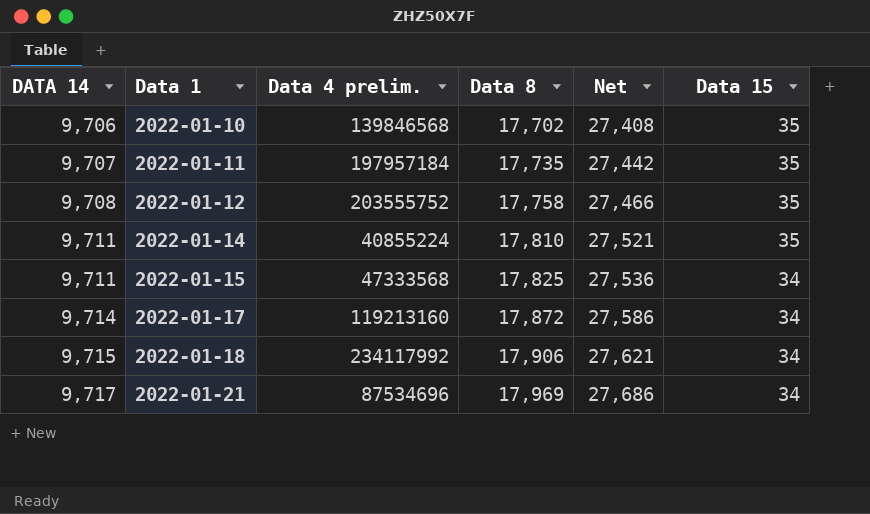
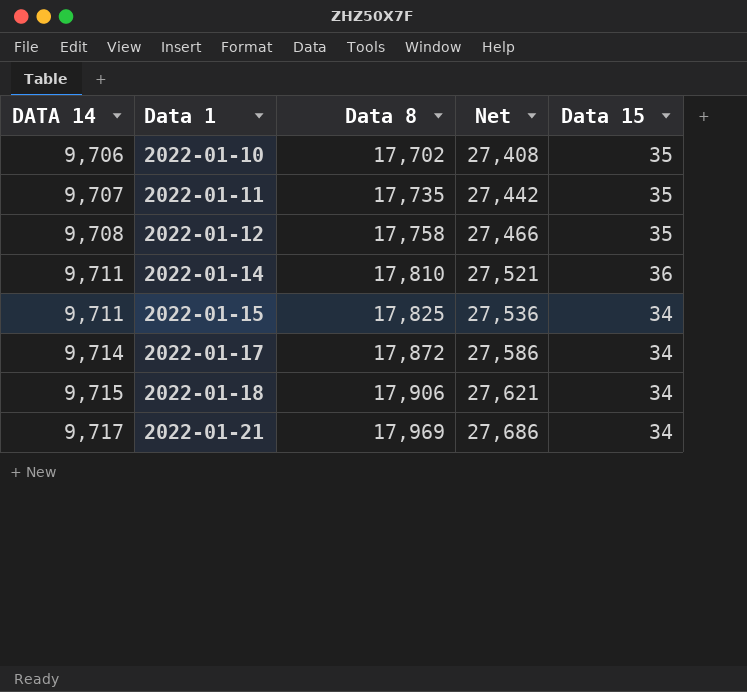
column Data 4 prelim. | position: 3 -> none
2022-01-14 | Data 15: 35 -> 36

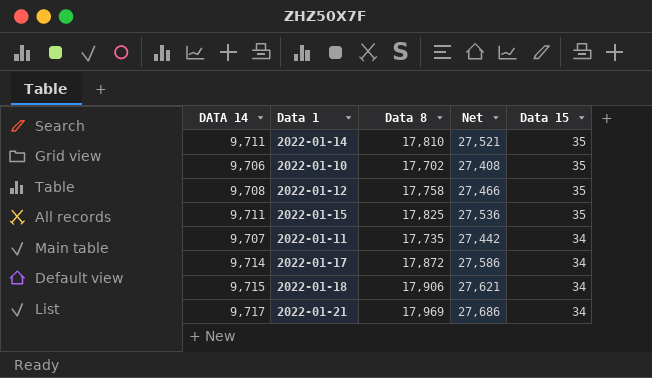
row order: DATA 14 ascending -> Data 15 descending
2022-01-14 | Data 15: 36 -> 35
2022-01-15 | Data 15: 34 -> 35
2022-01-11 | Data 15: 35 -> 34

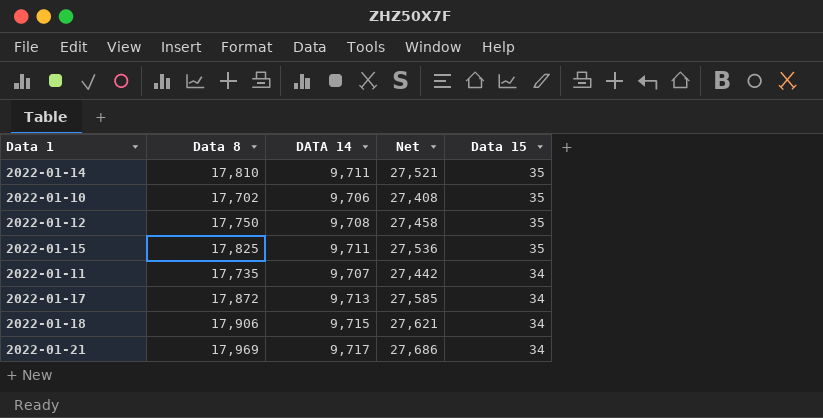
column DATA 14 | position: 1 -> 3
2022-01-12 | Data 8: 17,758 -> 17,750
2022-01-12 | Net: 27,466 -> 27,458
2022-01-17 | DATA 14: 9,714 -> 9,713
2022-01-17 | Net: 27,586 -> 27,585

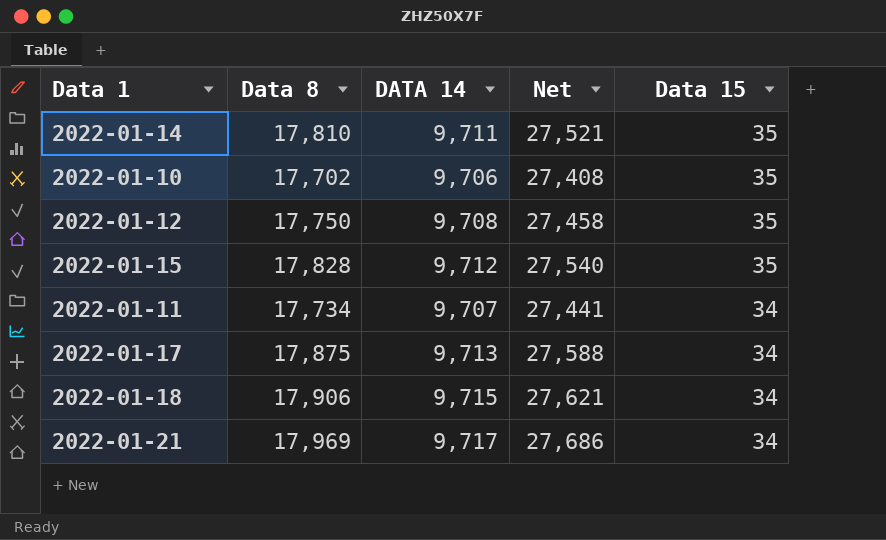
2022-01-15 | Data 8: 17,825 -> 17,828
2022-01-15 | DATA 14: 9,711 -> 9,712
2022-01-15 | Net: 27,536 -> 27,540
2022-01-11 | Data 8: 17,735 -> 17,734
2022-01-11 | Net: 27,442 -> 27,441
2022-01-17 | Data 8: 17,872 -> 17,875
2022-01-17 | Net: 27,585 -> 27,588

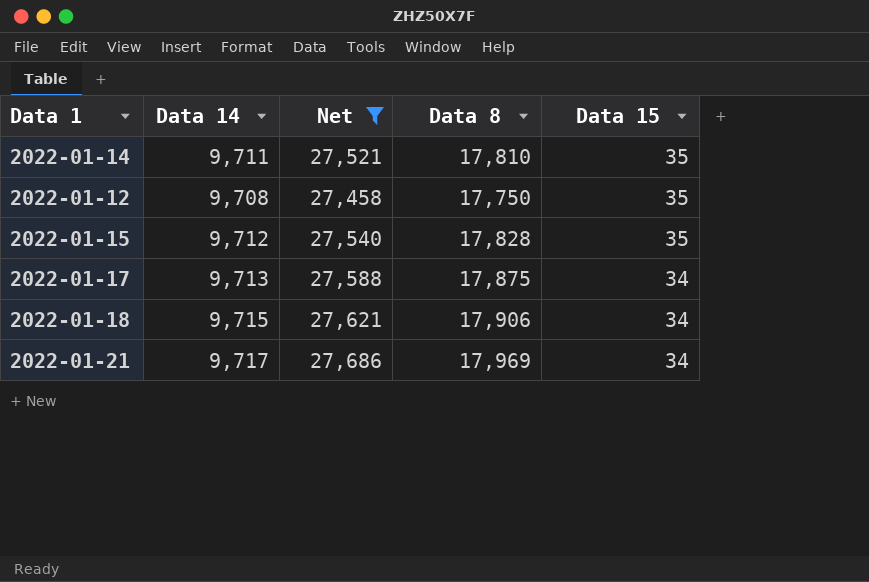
filter: none -> Net >= 27,458
column name: DATA 14 -> Data 14
column Data 8 | position: 2 -> 4

